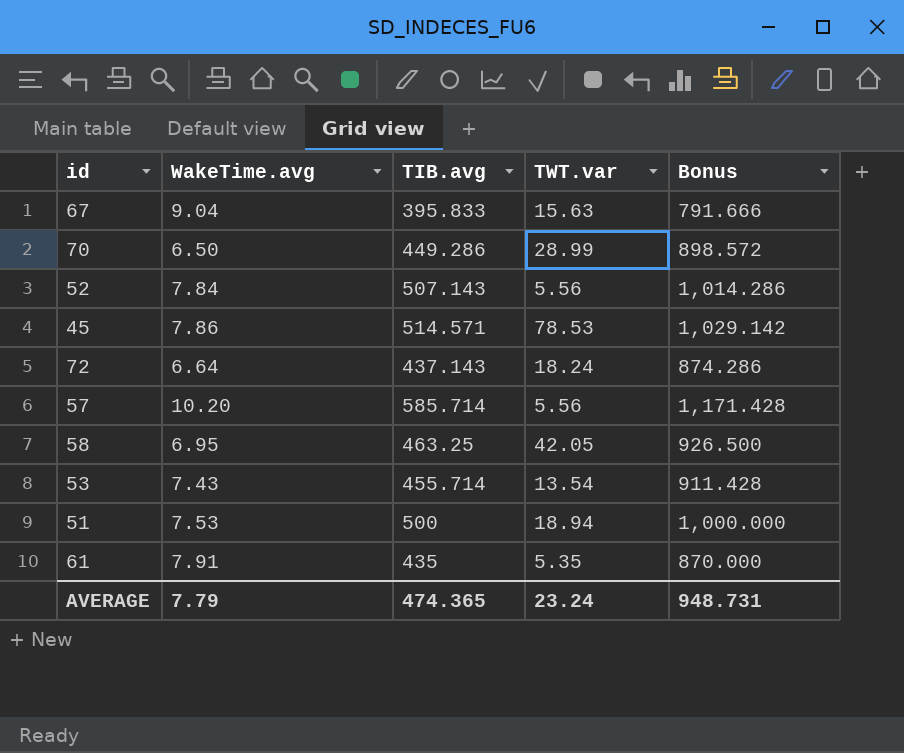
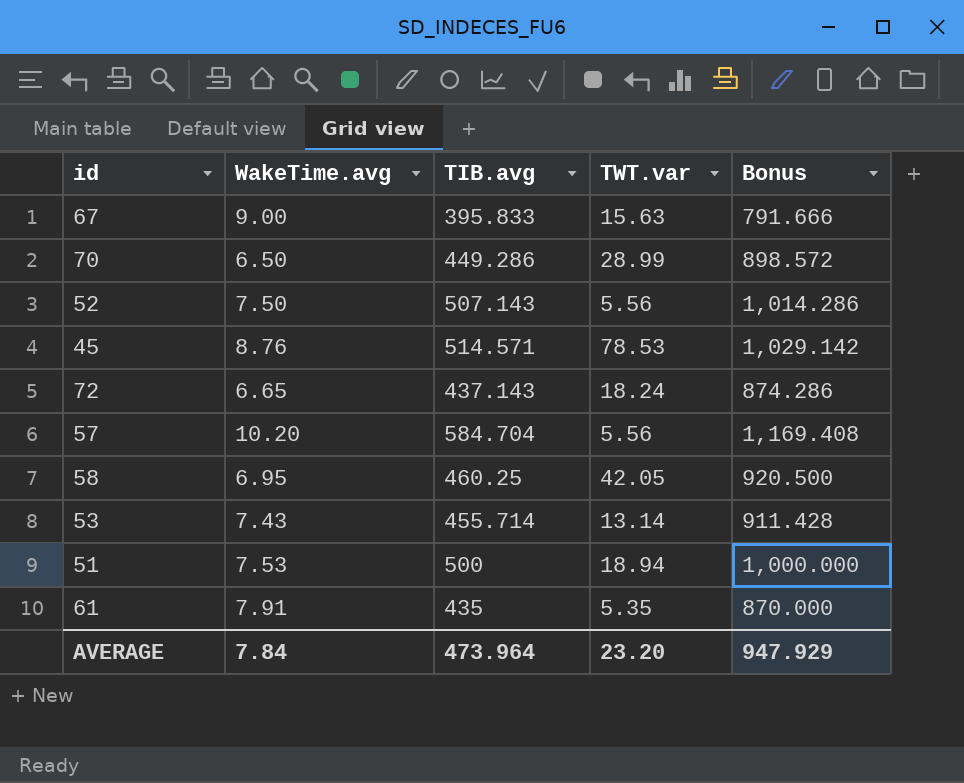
67 | WakeTime.avg: 9.04 -> 9.00
52 | WakeTime.avg: 7.84 -> 7.50
45 | WakeTime.avg: 7.86 -> 8.76
72 | WakeTime.avg: 6.64 -> 6.65
57 | TIB.avg: 585.714 -> 584.704
57 | Bonus: 1,171.428 -> 1,169.408
58 | TIB.avg: 463.25 -> 460.25
58 | Bonus: 926.500 -> 920.500
53 | TWT.var: 13.54 -> 13.14
AVERAGE | WakeTime.avg: 7.79 -> 7.84
AVERAGE | TIB.avg: 474.365 -> 473.964
AVERAGE | TWT.var: 23.24 -> 23.20
AVERAGE | Bonus: 948.731 -> 947.929

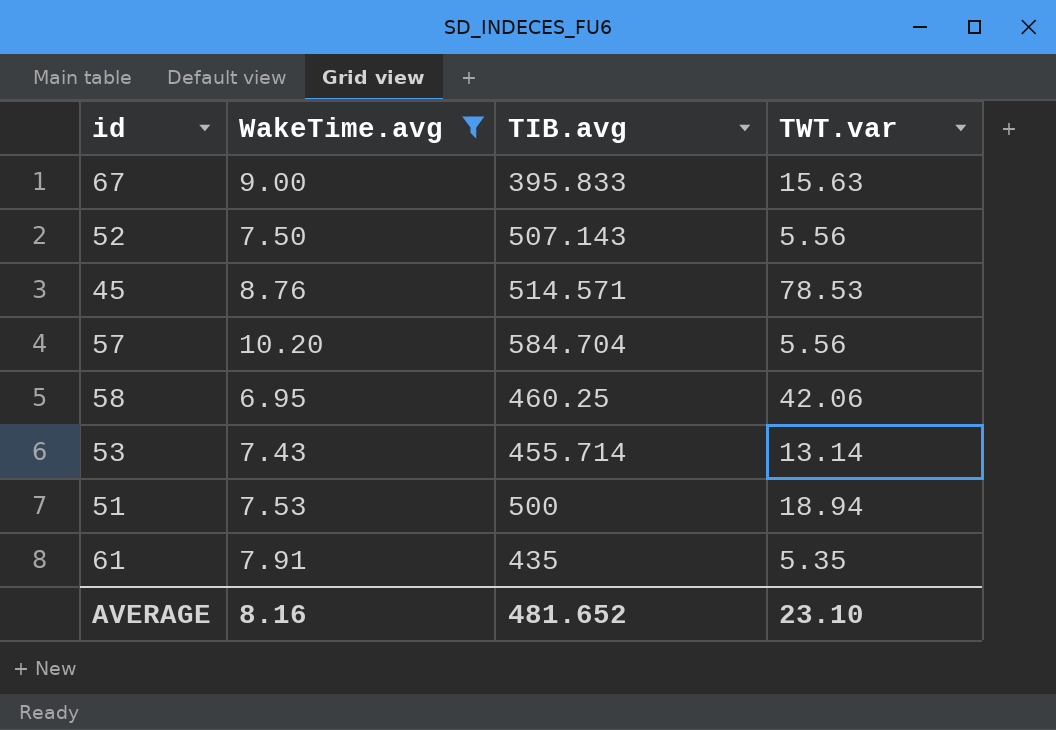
filter: none -> WakeTime.avg >= 6.95
column Bonus | formula: [TIB.avg] * 2 -> none
58 | TWT.var: 42.05 -> 42.06
AVERAGE | WakeTime.avg: 7.84 -> 8.16
AVERAGE | TIB.avg: 473.964 -> 481.652
AVERAGE | TWT.var: 23.20 -> 23.10

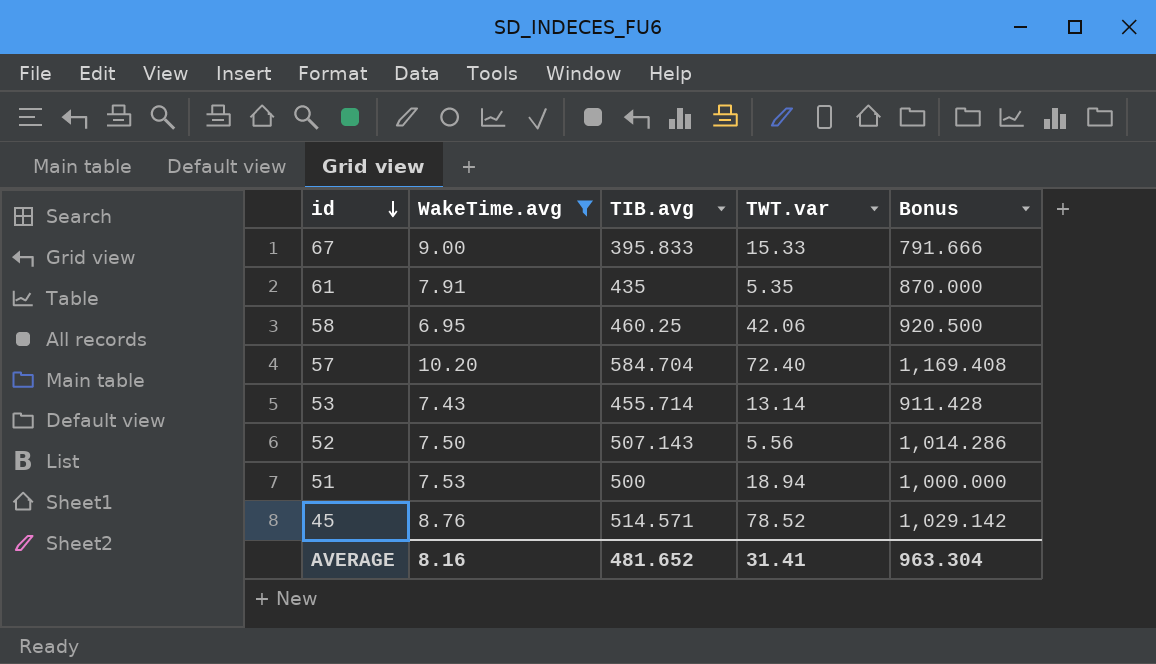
row order: none -> id descending
column Bonus | formula: none -> [TIB.avg] * 2
67 | TWT.var: 15.63 -> 15.33
57 | TWT.var: 5.56 -> 72.40
45 | TWT.var: 78.53 -> 78.52
AVERAGE | TWT.var: 23.10 -> 31.41

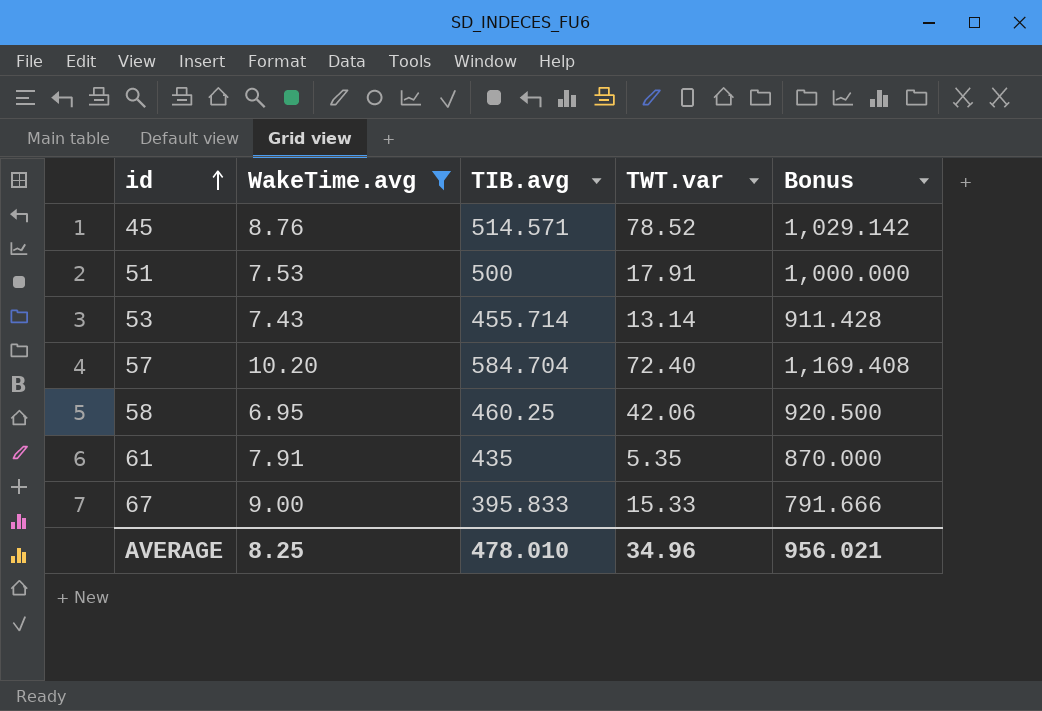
row order: id descending -> id ascending
row 52: 7.50 | 507.143 | 5.56 | 1,014.286 -> none
51 | TWT.var: 18.94 -> 17.91
AVERAGE | WakeTime.avg: 8.16 -> 8.25
AVERAGE | TIB.avg: 481.652 -> 478.010
AVERAGE | TWT.var: 31.41 -> 34.96
AVERAGE | Bonus: 963.304 -> 956.021

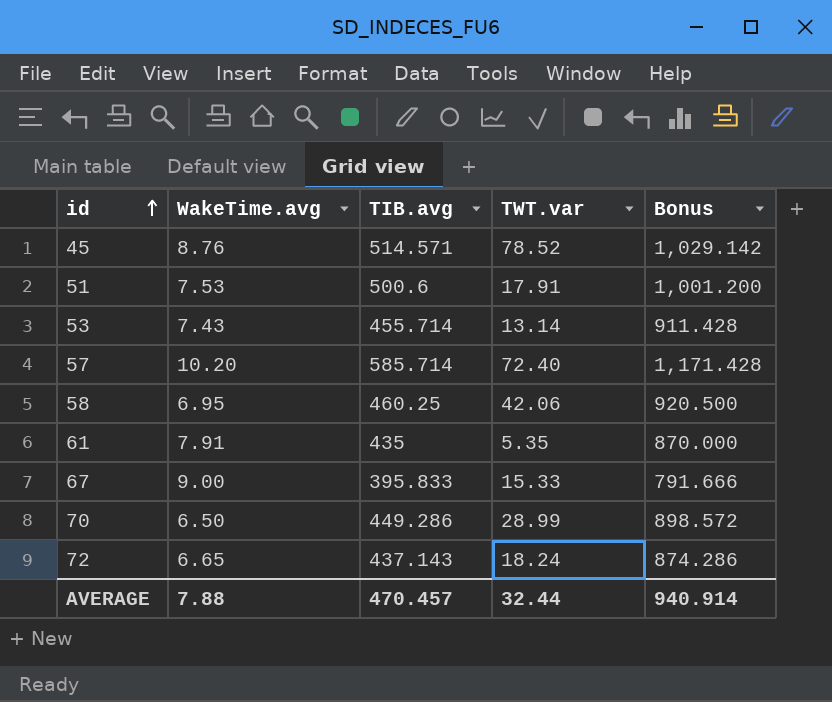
filter: WakeTime.avg >= 6.95 -> none
51 | TIB.avg: 500 -> 500.6
51 | Bonus: 1,000.000 -> 1,001.200
57 | TIB.avg: 584.704 -> 585.714
57 | Bonus: 1,169.408 -> 1,171.428
AVERAGE | WakeTime.avg: 8.25 -> 7.88
AVERAGE | TIB.avg: 478.010 -> 470.457
AVERAGE | TWT.var: 34.96 -> 32.44
AVERAGE | Bonus: 956.021 -> 940.914

